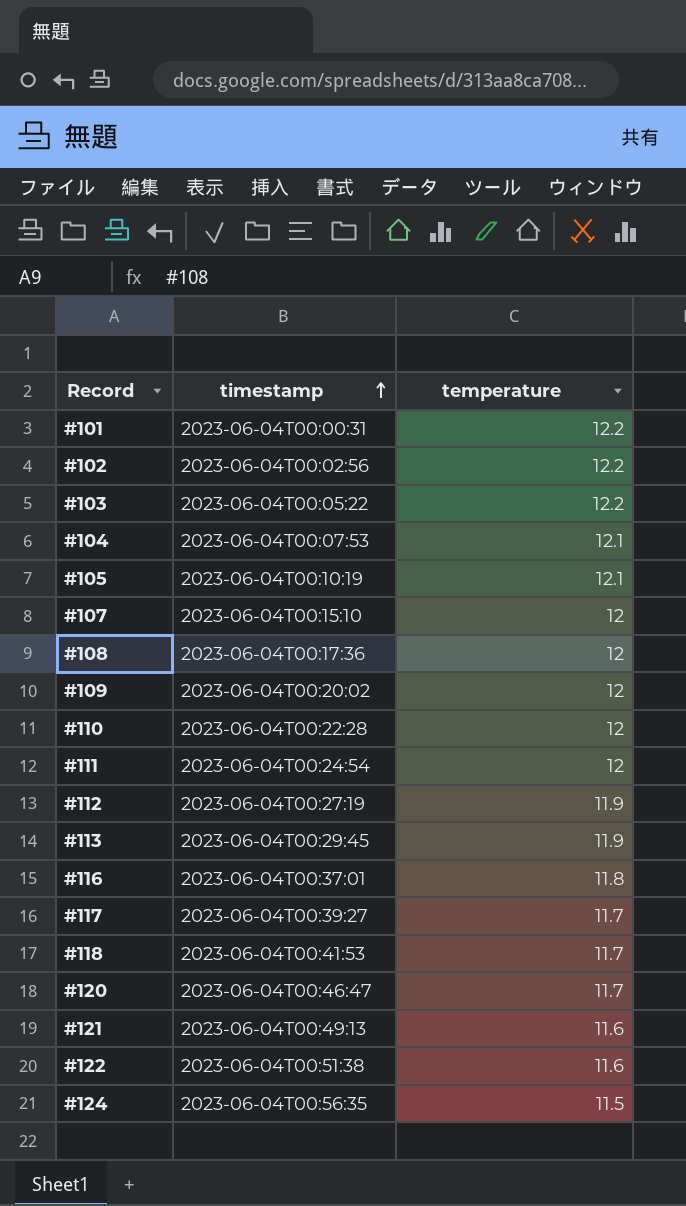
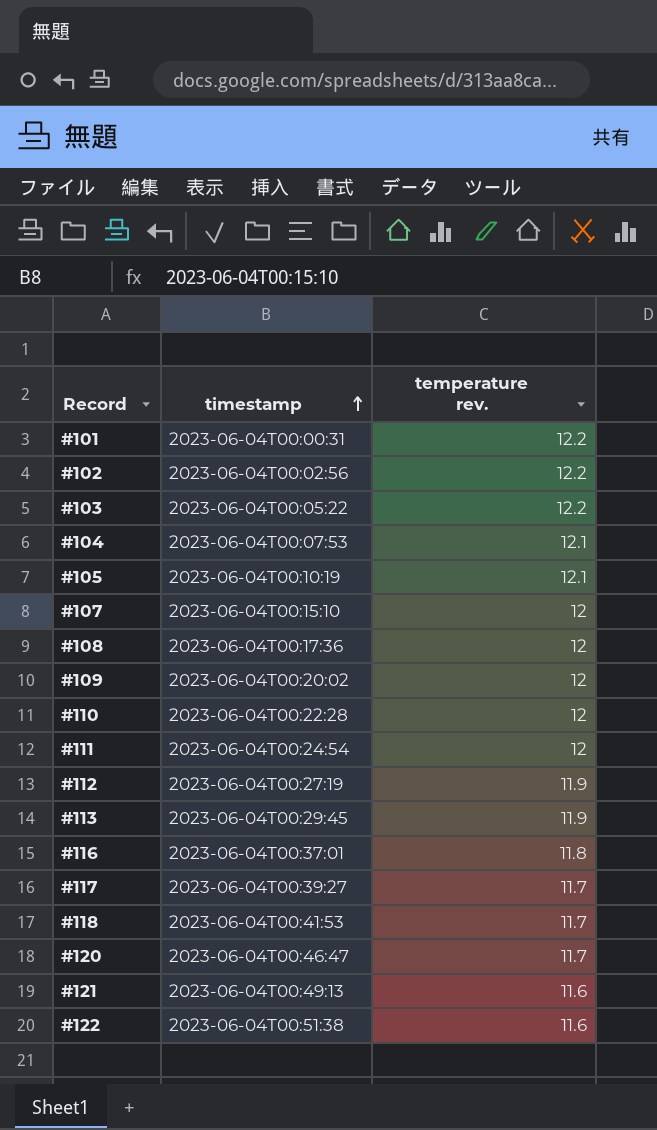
column name: temperature -> temperature rev.
row #124: 2023-06-04T00:56:35 | 11.5 -> none

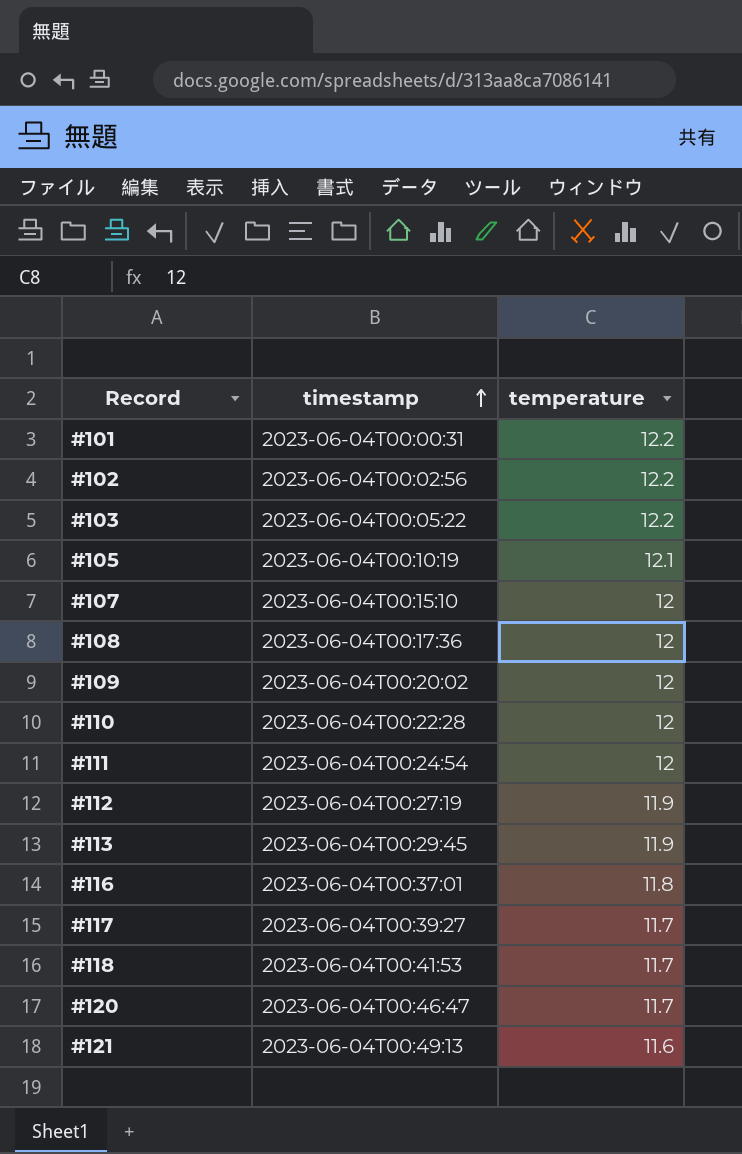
column name: temperature rev. -> temperature
row #104: 2023-06-04T00:07:53 | 12.1 -> none
row #122: 2023-06-04T00:51:38 | 11.6 -> none

